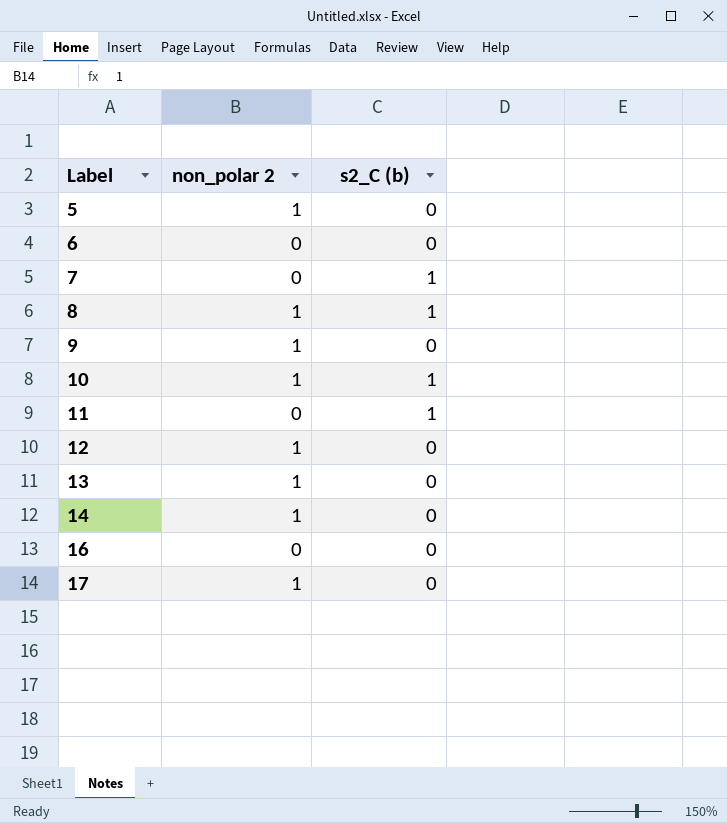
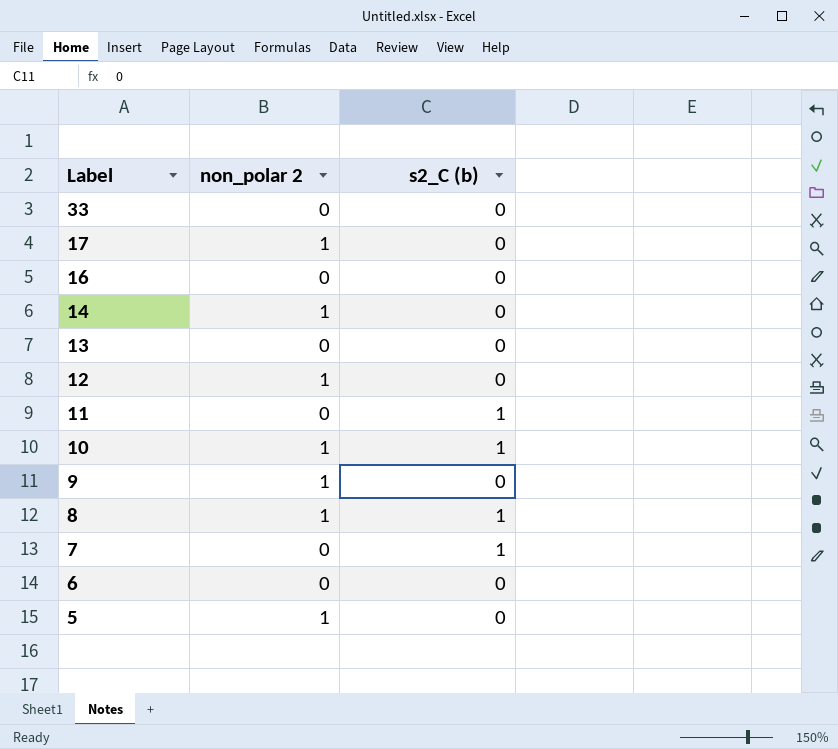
row order: Label ascending -> Label descending
row 33: none -> 0 | 0
13 | non_polar 2: 1 -> 0

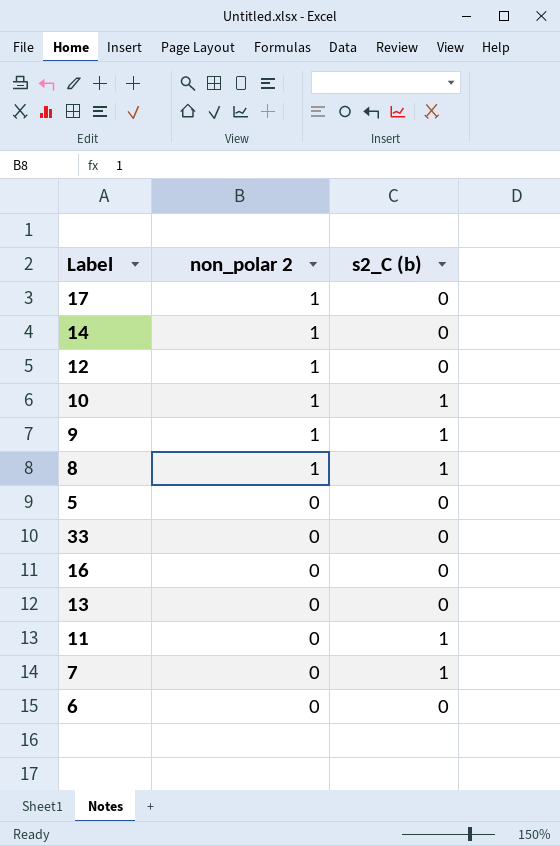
row order: Label descending -> non_polar 2 descending
9 | s2_C (b): 0 -> 1
5 | non_polar 2: 1 -> 0

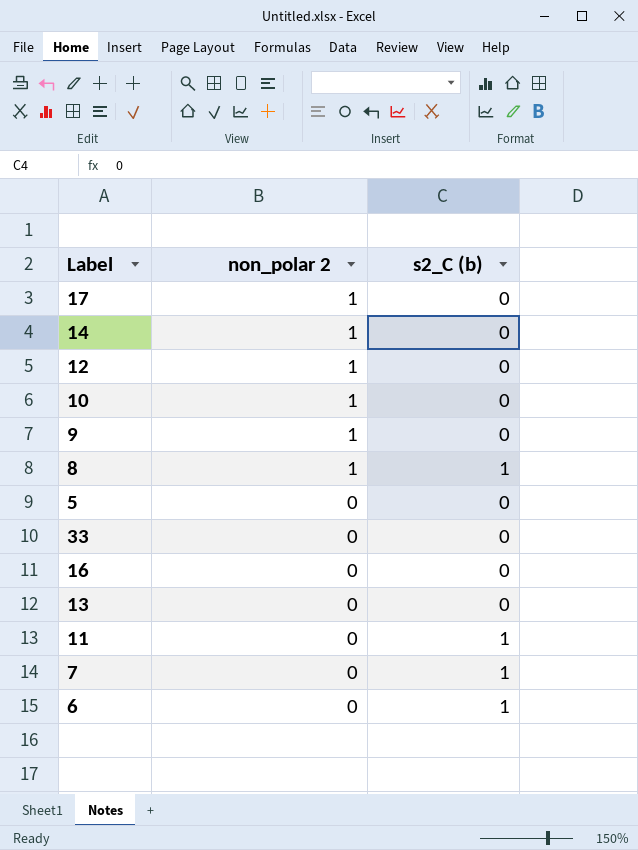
10 | s2_C (b): 1 -> 0
9 | s2_C (b): 1 -> 0
6 | s2_C (b): 0 -> 1

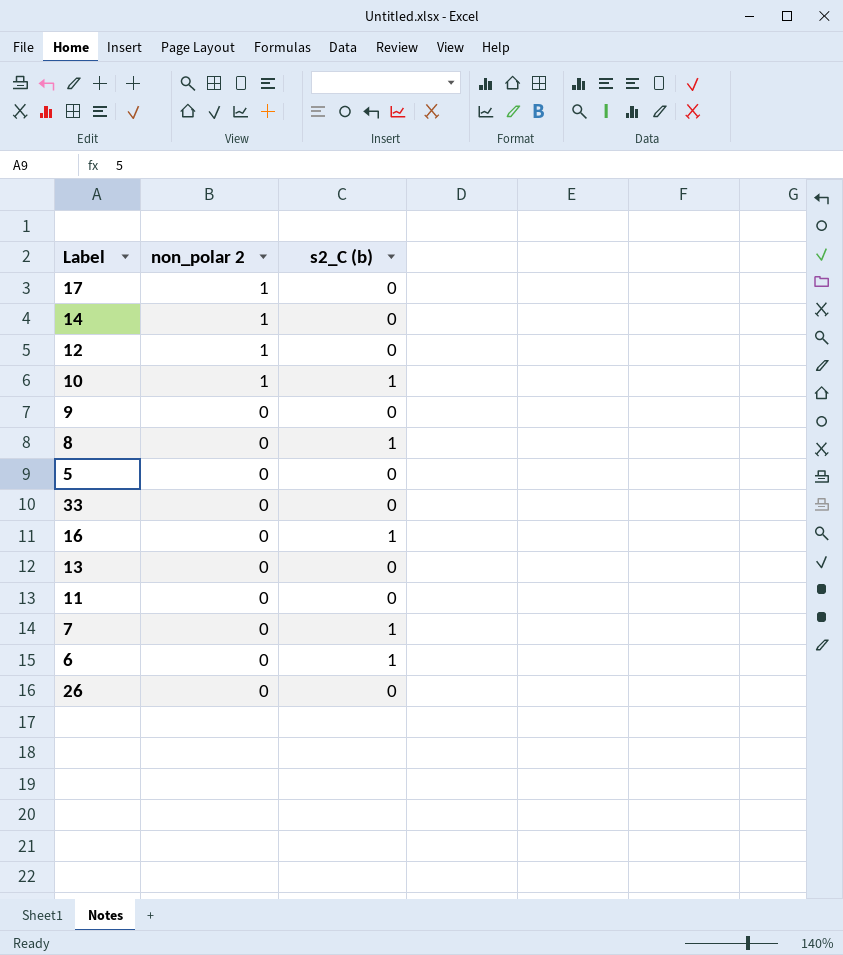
10 | s2_C (b): 0 -> 1
9 | non_polar 2: 1 -> 0
8 | non_polar 2: 1 -> 0
16 | s2_C (b): 0 -> 1
11 | s2_C (b): 1 -> 0
row 26: none -> 0 | 0

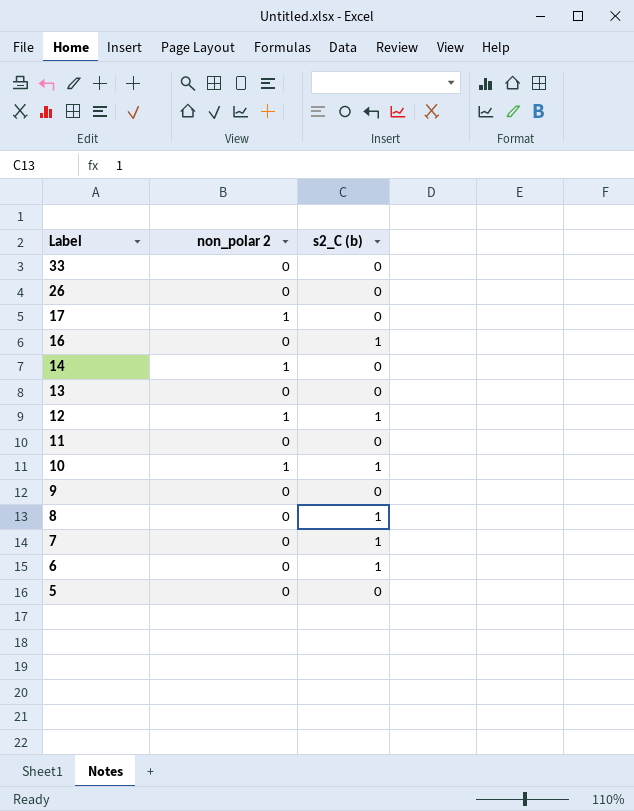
row order: non_polar 2 descending -> Label descending
12 | s2_C (b): 0 -> 1

